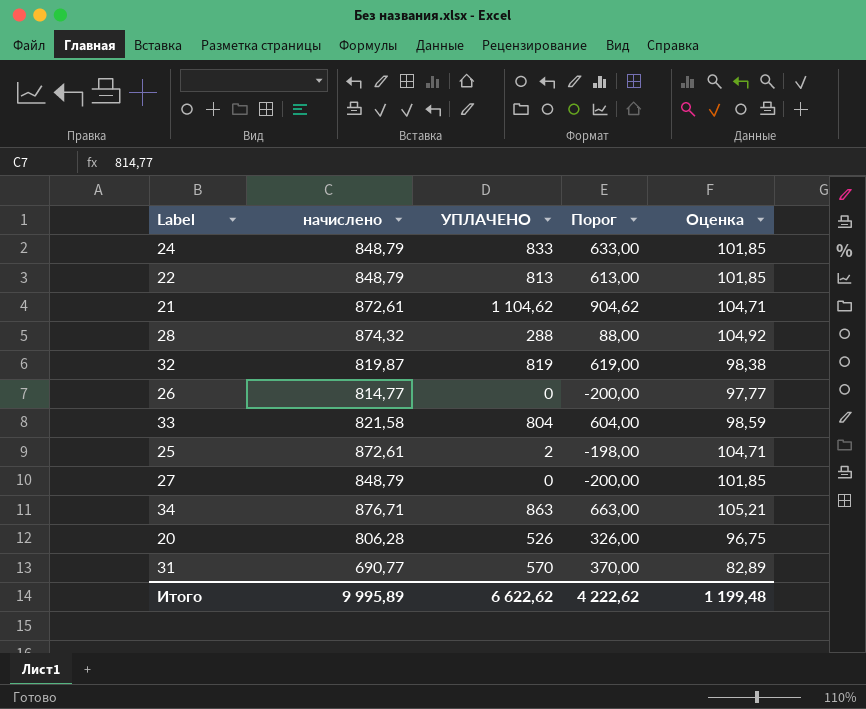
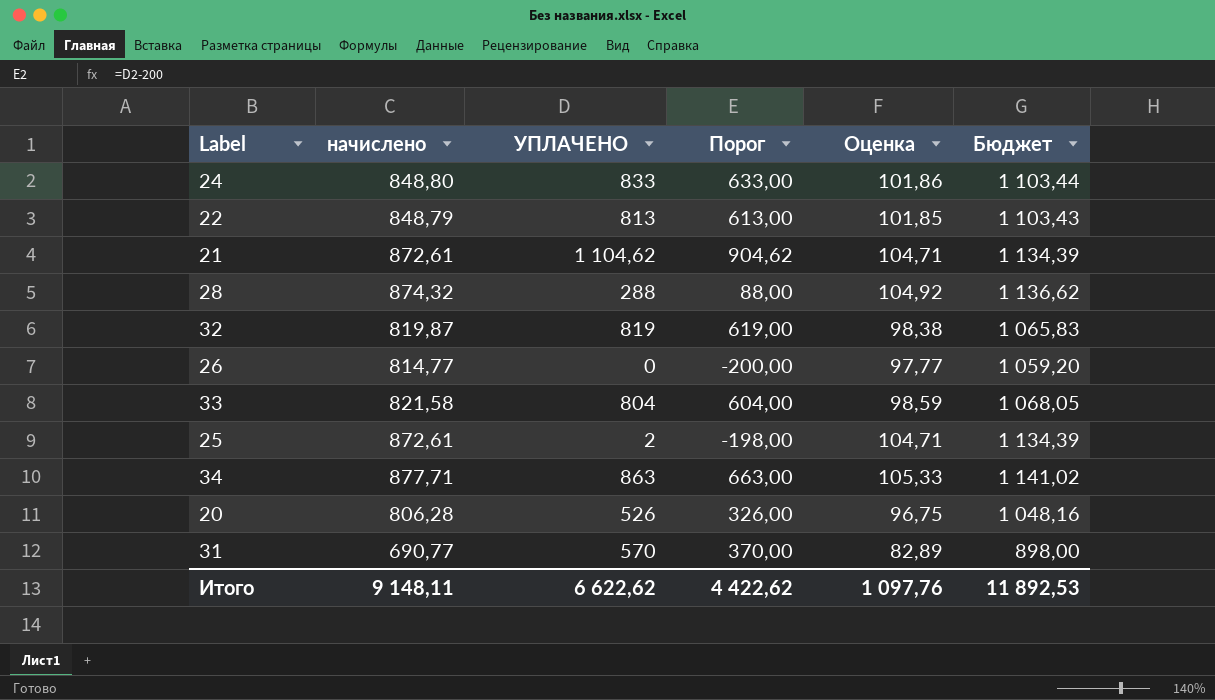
column Бюджет | formula: none -> [начислено] * 1,3
row 27: 848,79 | 0 | -200,00 | 101,85 -> none
24 | начислено: 848,79 -> 848,80
24 | Оценка: 101,85 -> 101,86
34 | начислено: 876,71 -> 877,71
34 | Оценка: 105,21 -> 105,33
Итого | начислено: 9 995,89 -> 9 148,11
Итого | Порог: 4 222,62 -> 4 422,62
Итого | Оценка: 1 199,48 -> 1 097,76

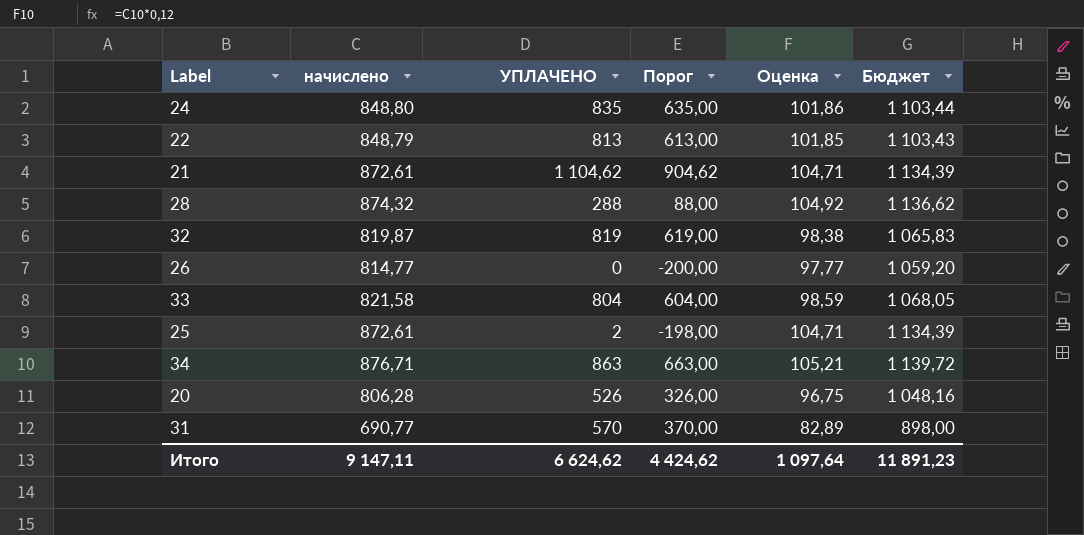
24 | УПЛАЧЕНО: 833 -> 835
24 | Порог: 633,00 -> 635,00
34 | начислено: 877,71 -> 876,71
34 | Оценка: 105,33 -> 105,21
34 | Бюджет: 1 141,02 -> 1 139,72
Итого | начислено: 9 148,11 -> 9 147,11
Итого | УПЛАЧЕНО: 6 622,62 -> 6 624,62
Итого | Порог: 4 422,62 -> 4 424,62
Итого | Оценка: 1 097,76 -> 1 097,64
Итого | Бюджет: 11 892,53 -> 11 891,23

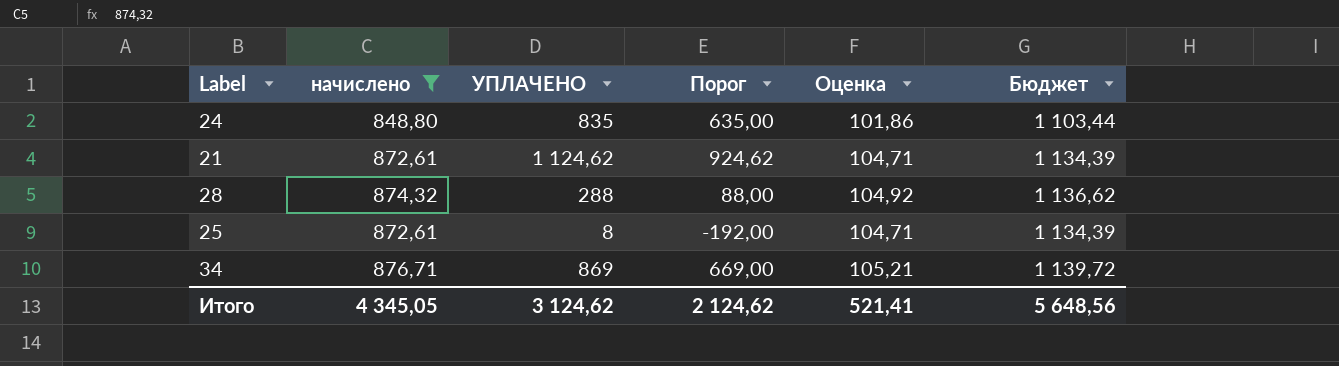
filter: none -> начислено >= 848,80
21 | УПЛАЧЕНО: 1 104,62 -> 1 124,62
21 | Порог: 904,62 -> 924,62
25 | УПЛАЧЕНО: 2 -> 8
25 | Порог: -198,00 -> -192,00
34 | УПЛАЧЕНО: 863 -> 869
34 | Порог: 663,00 -> 669,00
Итого | начислено: 9 147,11 -> 4 345,05
Итого | УПЛАЧЕНО: 6 624,62 -> 3 124,62
Итого | Порог: 4 424,62 -> 2 124,62
Итого | Оценка: 1 097,64 -> 521,41
Итого | Бюджет: 11 891,23 -> 5 648,56

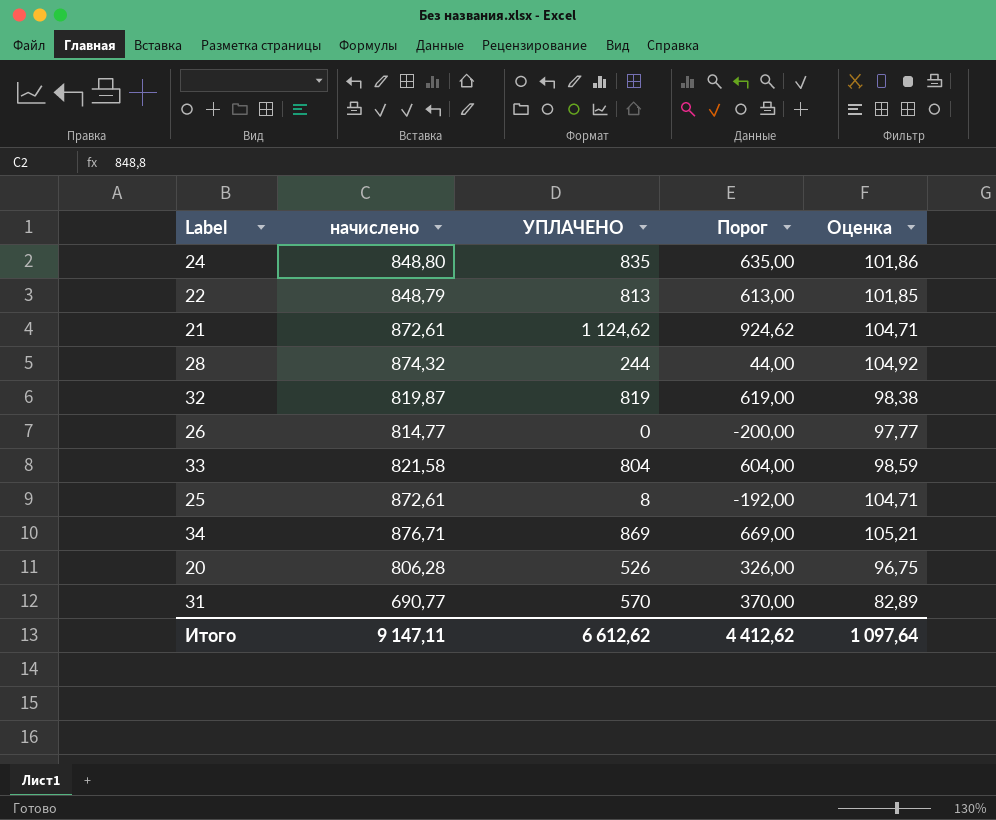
filter: начислено >= 848,80 -> none
column Бюджет | formula: [начислено] * 1,3 -> none
28 | УПЛАЧЕНО: 288 -> 244
28 | Порог: 88,00 -> 44,00
Итого | начислено: 4 345,05 -> 9 147,11
Итого | УПЛАЧЕНО: 3 124,62 -> 6 612,62
Итого | Порог: 2 124,62 -> 4 412,62
Итого | Оценка: 521,41 -> 1 097,64

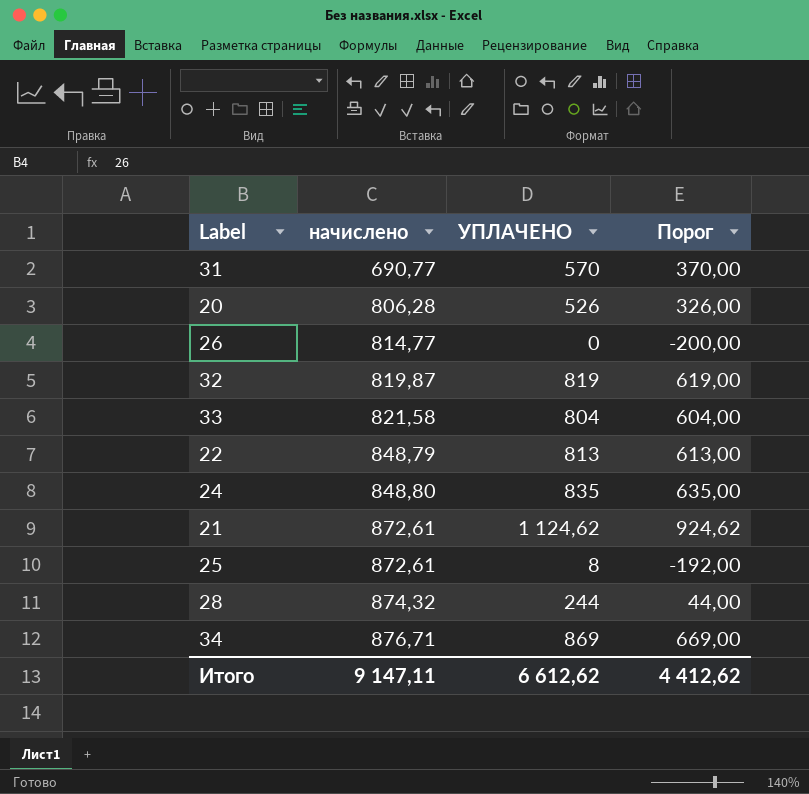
row order: none -> начислено ascending
column Оценка | formula: [начислено] * 0,12 -> none

